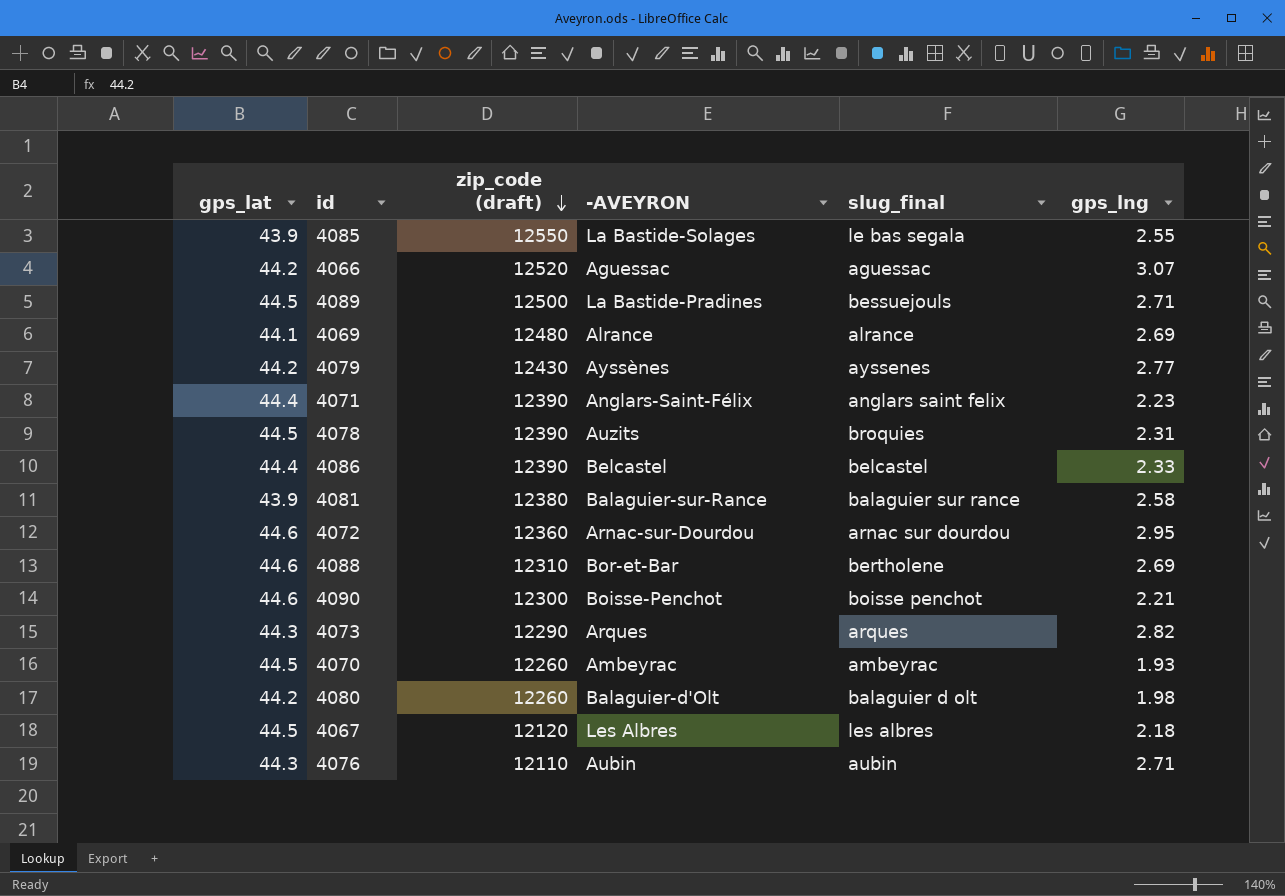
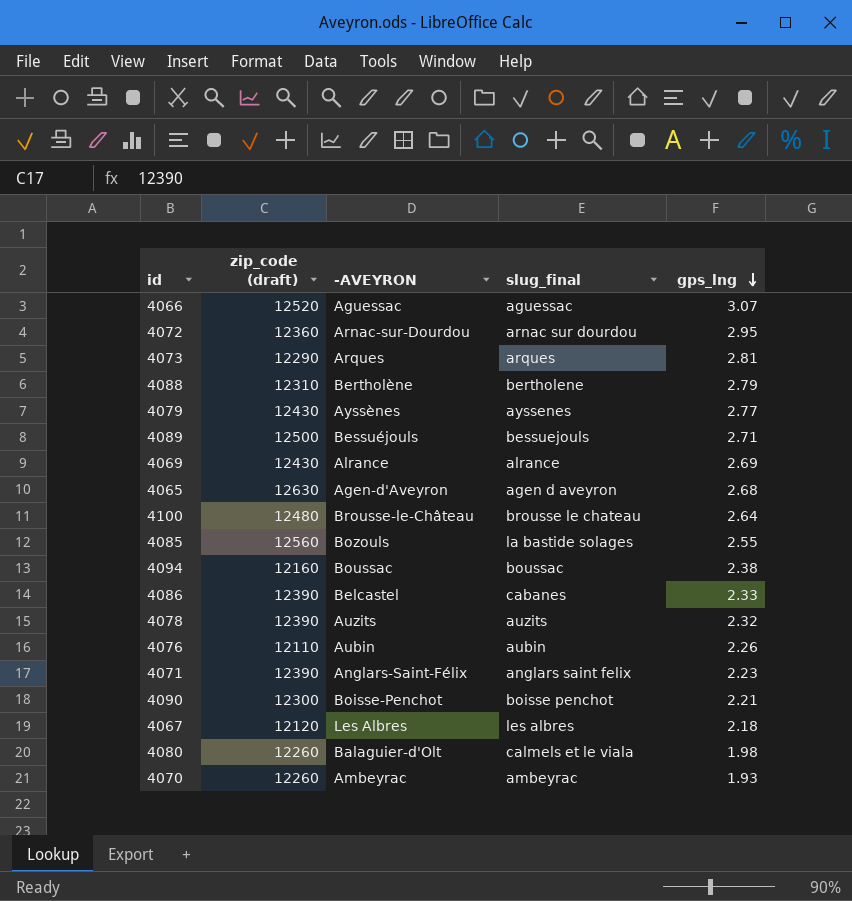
row order: zip_code (draft) descending -> gps_lng descending
column gps_lat | position: 1 -> none
row 4081: 43.9 | 12380 | Balaguier-sur-Rance | balaguier sur rance | 2.58 -> none
4073 | gps_lng: 2.82 -> 2.81
4088 | -AVEYRON: Bor-et-Bar -> Bertholène
4088 | gps_lng: 2.69 -> 2.79
4089 | -AVEYRON: La Bastide-Pradines -> Bessuéjouls
4069 | zip_code (draft): 12480 -> 12430
row 4065: none -> 12630 | Agen-d'Aveyron | agen d aveyron | 2.68
row 4100: none -> 12480 | Brousse-le-Château | brousse le chateau | 2.64
4085 | zip_code (draft): 12550 -> 12560
4085 | -AVEYRON: La Bastide-Solages -> Bozouls
4085 | slug_final: le bas segala -> la bastide solages
row 4094: none -> 12160 | Boussac | boussac | 2.38
4086 | slug_final: belcastel -> cabanes
4078 | slug_final: broquies -> auzits
4078 | gps_lng: 2.31 -> 2.32
4076 | gps_lng: 2.71 -> 2.26
4080 | slug_final: balaguier d olt -> calmels et le viala

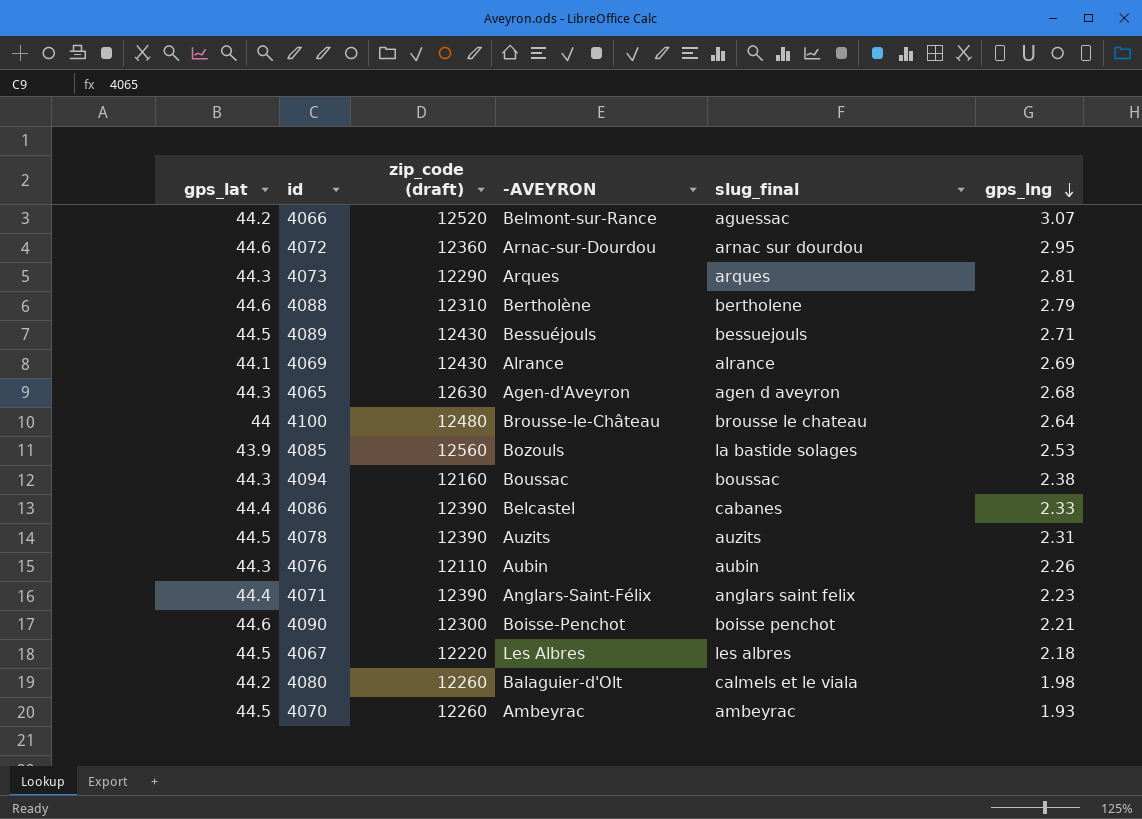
column gps_lat | position: none -> 1
row 4079: 12430 | Ayssènes | ayssenes | 2.77 -> none
4066 | -AVEYRON: Aguessac -> Belmont-sur-Rance
4089 | zip_code (draft): 12500 -> 12430
4085 | gps_lng: 2.55 -> 2.53
4078 | gps_lng: 2.32 -> 2.31
4067 | zip_code (draft): 12120 -> 12220

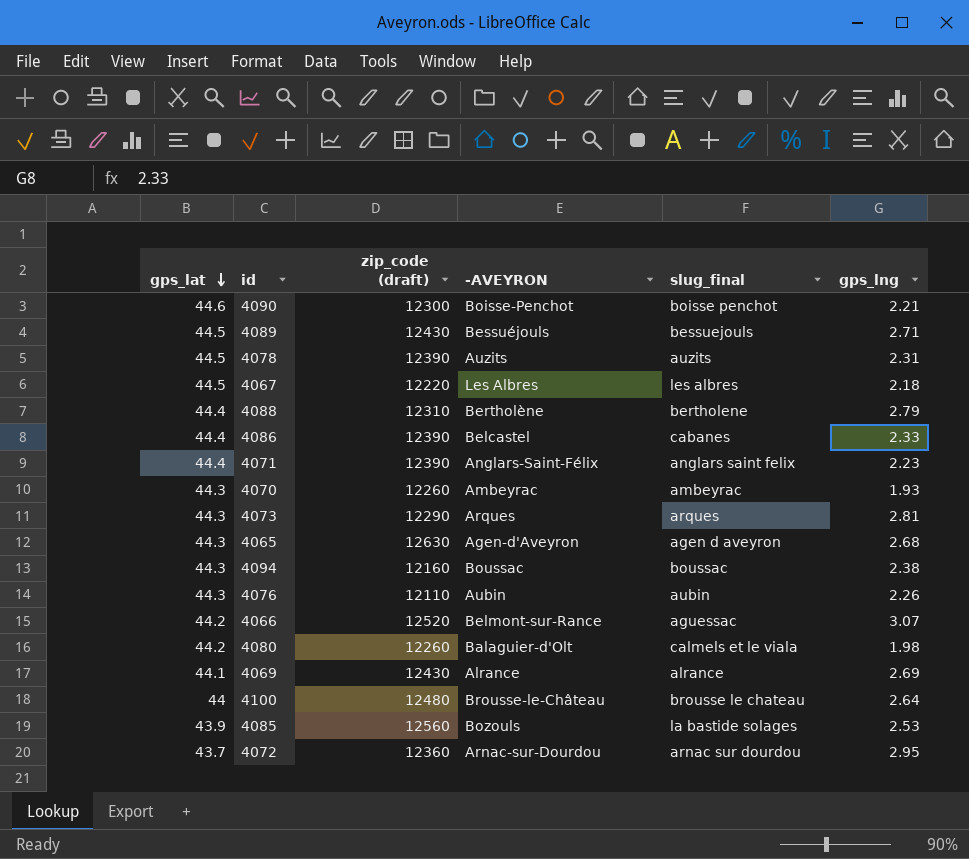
row order: gps_lng descending -> gps_lat descending
4088 | gps_lat: 44.6 -> 44.4
4070 | gps_lat: 44.5 -> 44.3
4072 | gps_lat: 44.6 -> 43.7

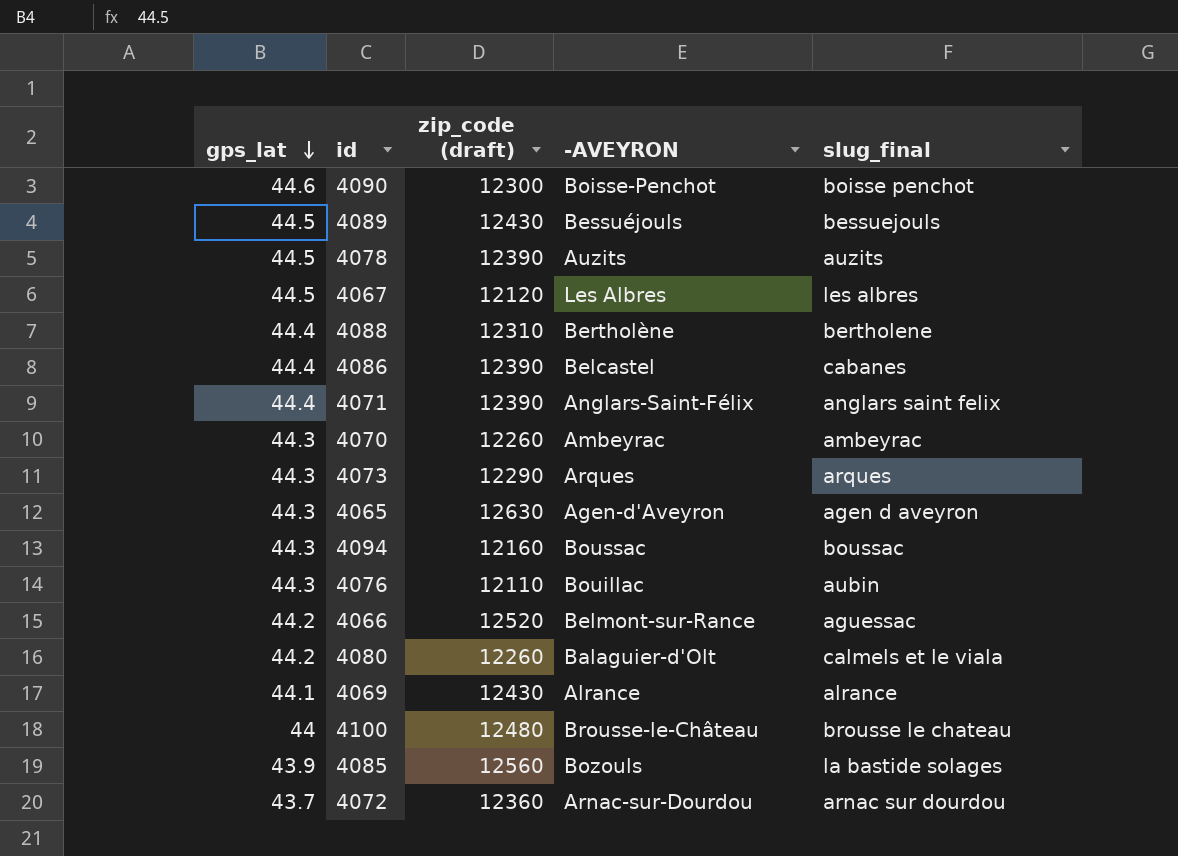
column gps_lng | position: 6 -> none
4067 | zip_code (draft): 12220 -> 12120
4076 | -AVEYRON: Aubin -> Bouillac

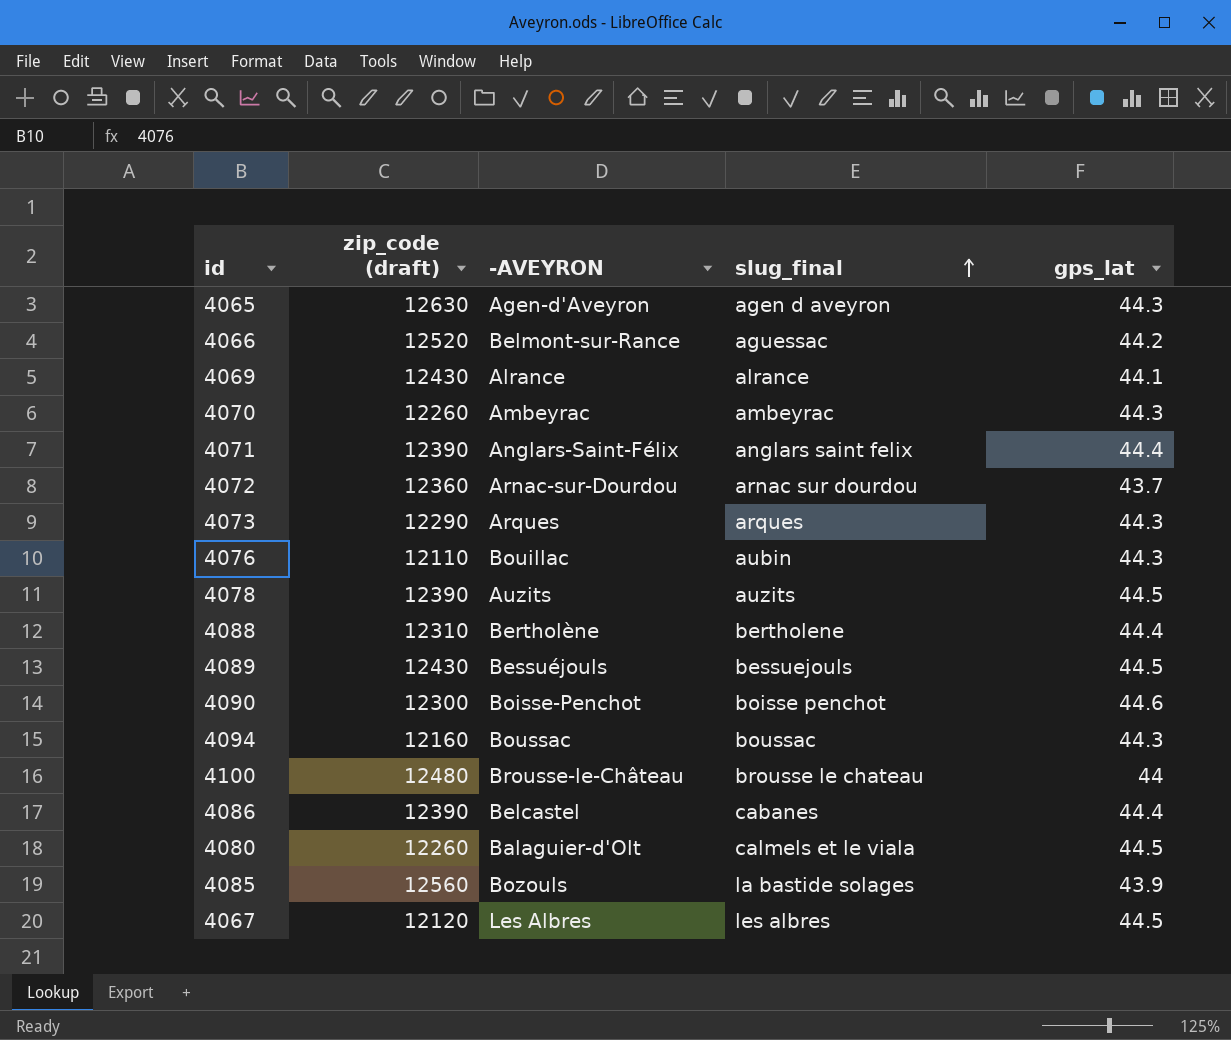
row order: gps_lat descending -> slug_final ascending
column gps_lat | position: 1 -> 5
4080 | gps_lat: 44.2 -> 44.5

